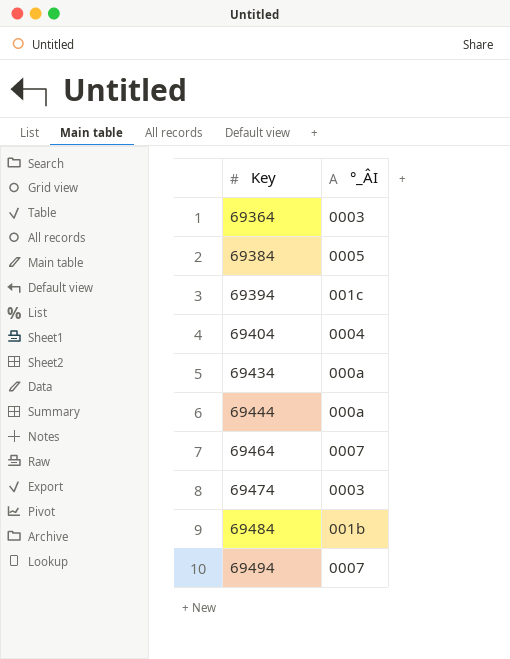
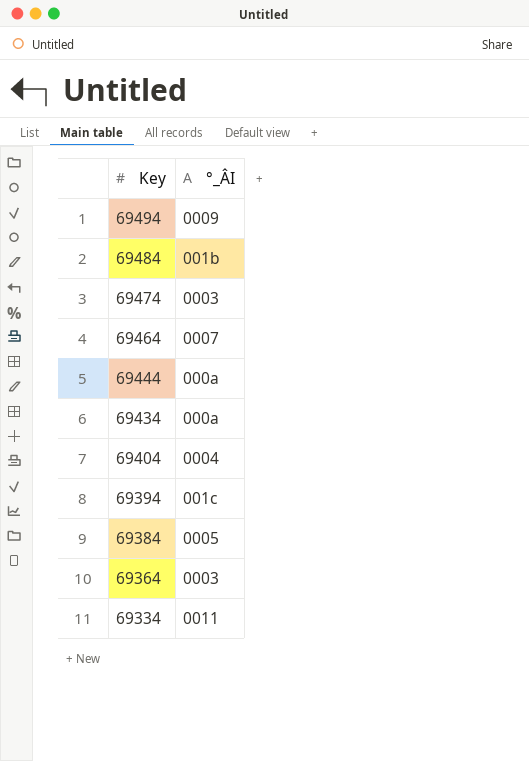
row order: Key ascending -> Key descending
69494 | °_ÂI: 0007 -> 0009
row 69334: none -> 0011

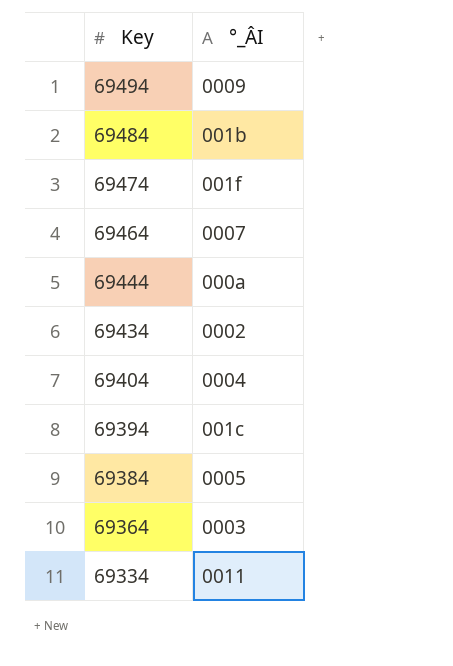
69474 | °_ÂI: 0003 -> 001f
69434 | °_ÂI: 000a -> 0002

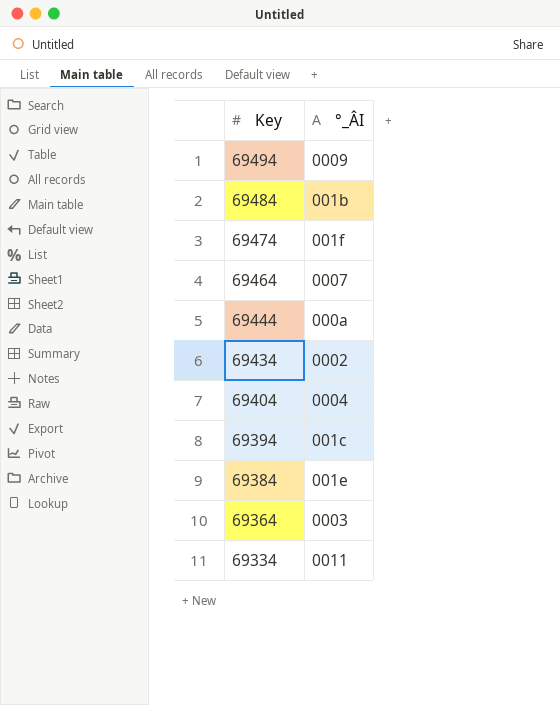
69384 | °_ÂI: 0005 -> 001e

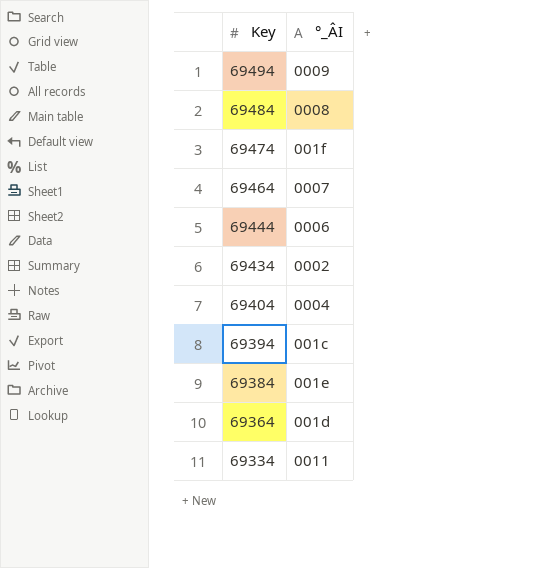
69484 | °_ÂI: 001b -> 0008
69444 | °_ÂI: 000a -> 0006
69364 | °_ÂI: 0003 -> 001d

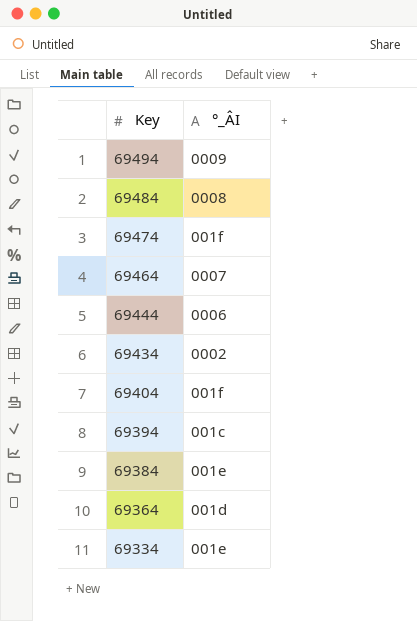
69404 | °_ÂI: 0004 -> 001f
69334 | °_ÂI: 0011 -> 001e

